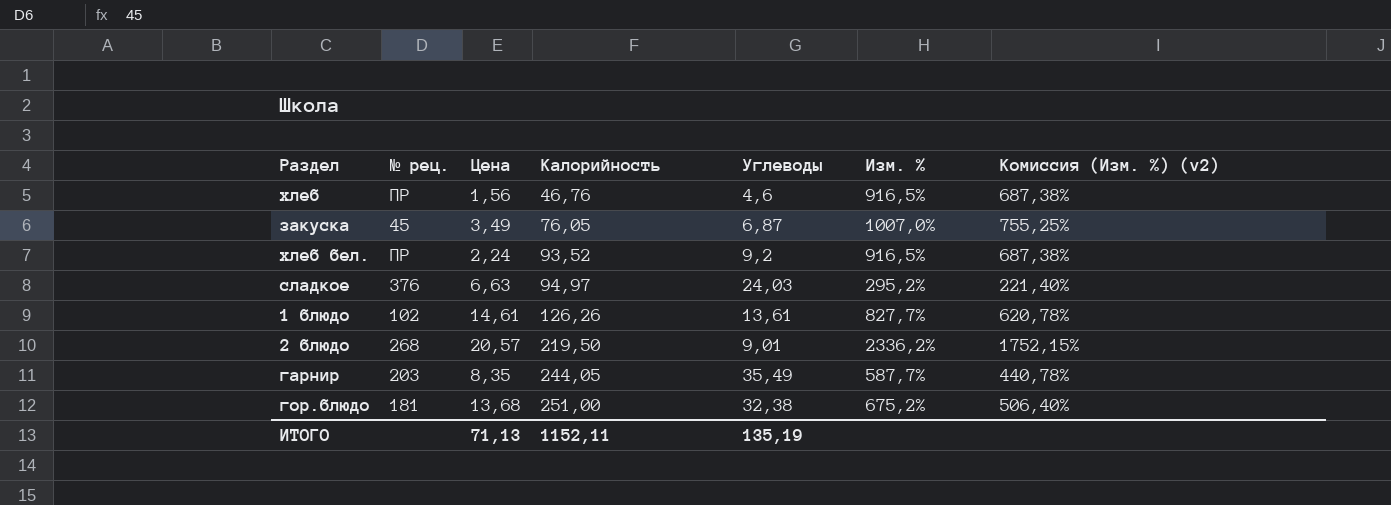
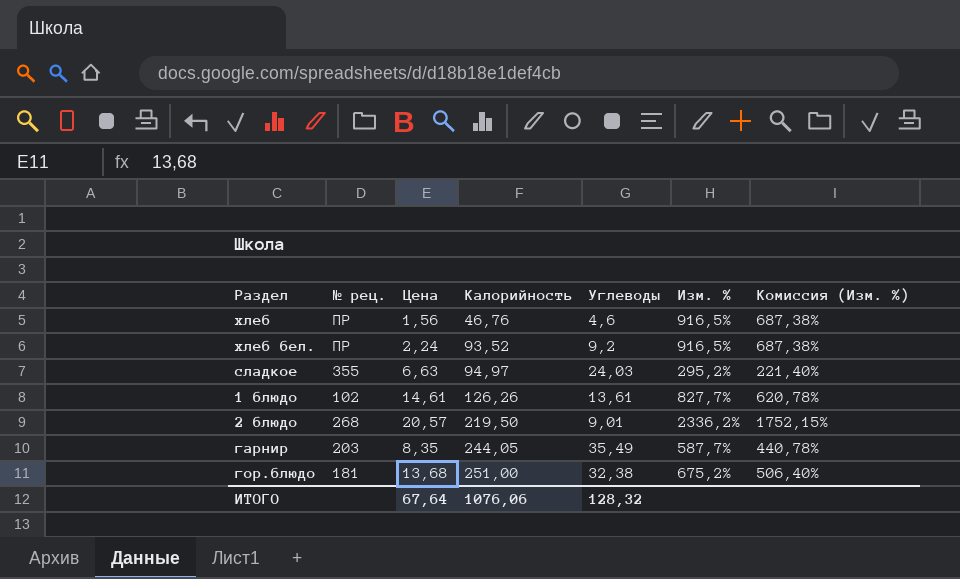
column name: Комиссия (Изм. %) (v2) -> Комиссия (Изм. %)
row закуска: 45 | 3,49 | 76,05 | 6,87 | 1007,0% | 755,25% -> none
сладкое | № рец.: 376 -> 355
ИТОГО | Цена: 71,13 -> 67,64
ИТОГО | Калорийность: 1152,11 -> 1076,06
ИТОГО | Углеводы: 135,19 -> 128,32

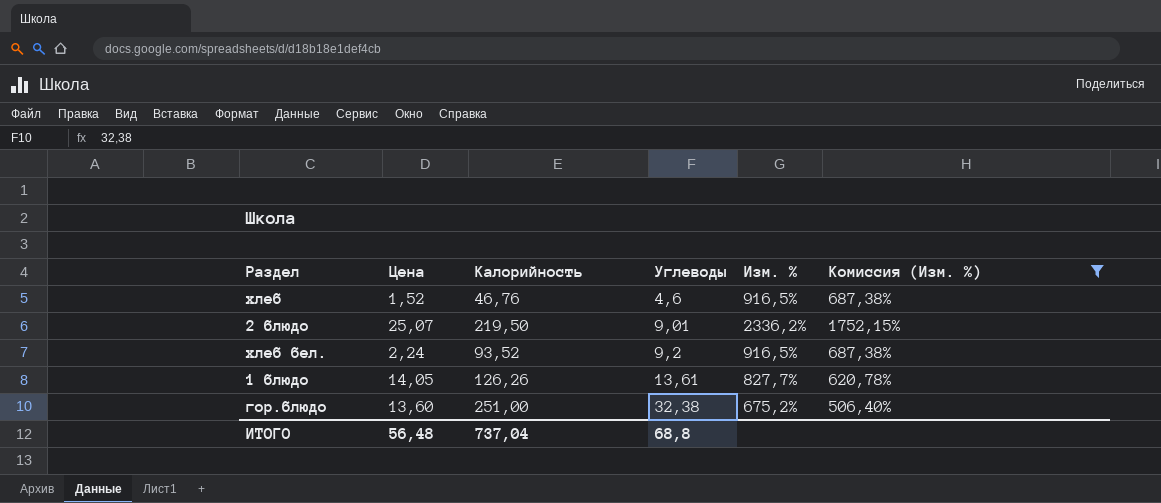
filter: none -> Комиссия (Изм. %) >= 506,40%
row order: Калорийность ascending -> Углеводы ascending
column № рец. | position: 2 -> none
хлеб | Цена: 1,56 -> 1,52
2 блюдо | Цена: 20,57 -> 25,07
1 блюдо | Цена: 14,61 -> 14,05
гор.блюдо | Цена: 13,68 -> 13,60
ИТОГО | Цена: 67,64 -> 56,48
ИТОГО | Калорийность: 1076,06 -> 737,04
ИТОГО | Углеводы: 128,32 -> 68,8

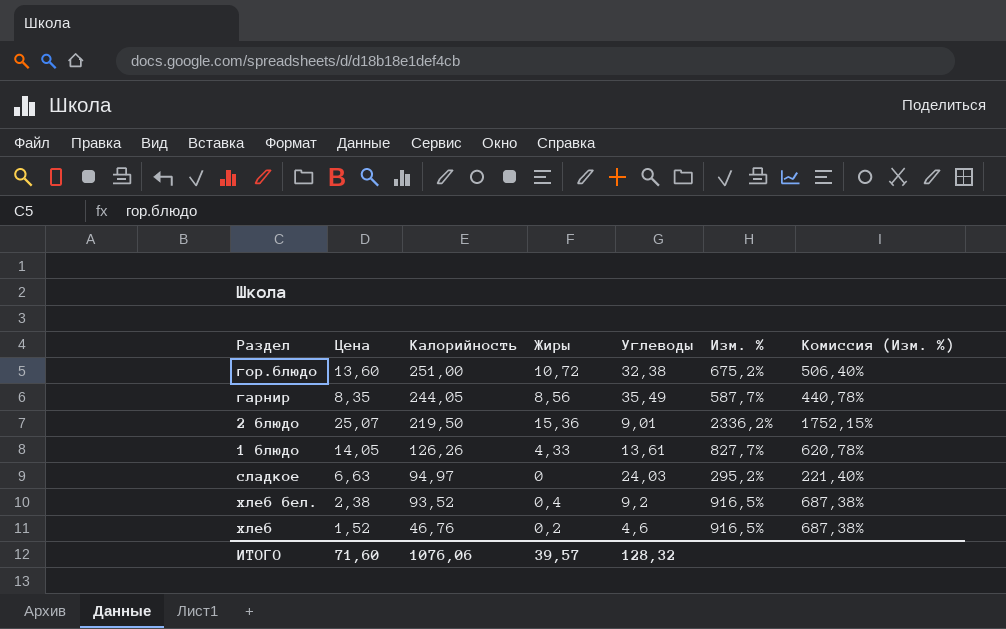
filter: Комиссия (Изм. %) >= 506,40% -> none
row order: Углеводы ascending -> Калорийность descending
column Жиры | position: none -> 4
хлеб бел. | Цена: 2,24 -> 2,38
ИТОГО | Цена: 56,48 -> 71,60
ИТОГО | Калорийность: 737,04 -> 1076,06
ИТОГО | Углеводы: 68,8 -> 128,32

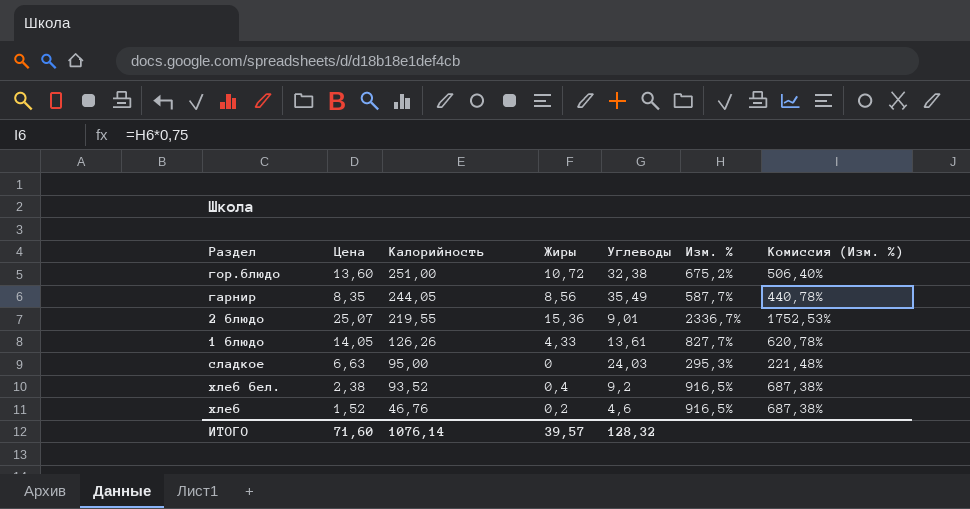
2 блюдо | Калорийность: 219,50 -> 219,55
2 блюдо | Изм. %: 2336,2% -> 2336,7%
2 блюдо | Комиссия (Изм. %): 1752,15% -> 1752,53%
сладкое | Калорийность: 94,97 -> 95,00
сладкое | Изм. %: 295,2% -> 295,3%
сладкое | Комиссия (Изм. %): 221,40% -> 221,48%
ИТОГО | Калорийность: 1076,06 -> 1076,14

